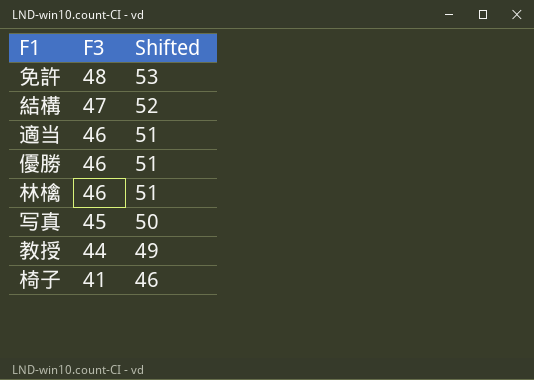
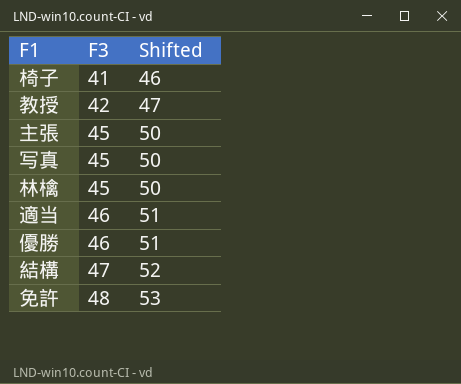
row order: F3 descending -> F3 ascending
教授 | F3: 44 -> 42
教授 | Shifted: 49 -> 47
row 主張: none -> 45 | 50
林檎 | F3: 46 -> 45
林檎 | Shifted: 51 -> 50

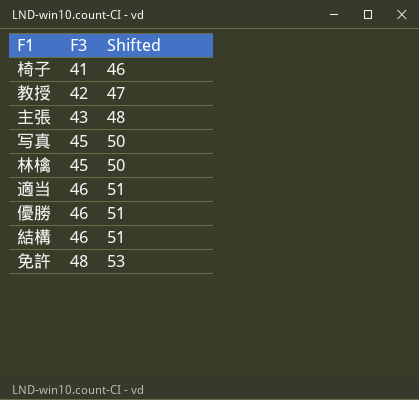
主張 | F3: 45 -> 43
主張 | Shifted: 50 -> 48
結構 | F3: 47 -> 46
結構 | Shifted: 52 -> 51

